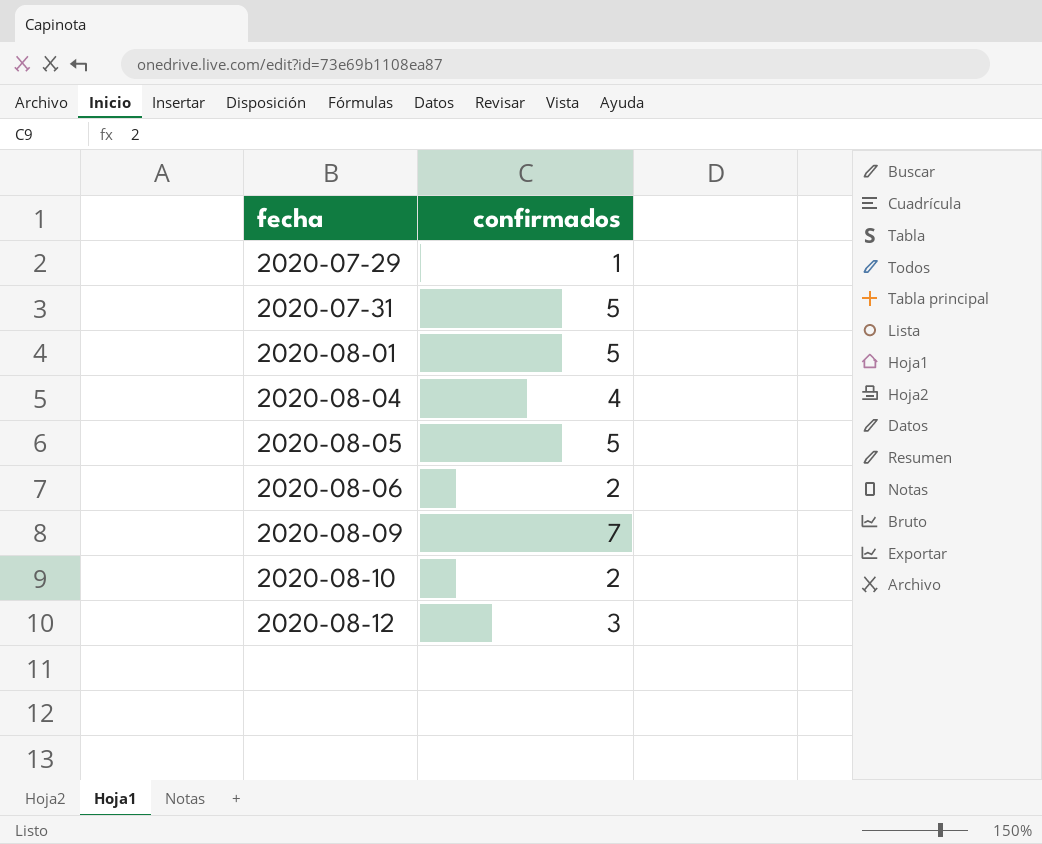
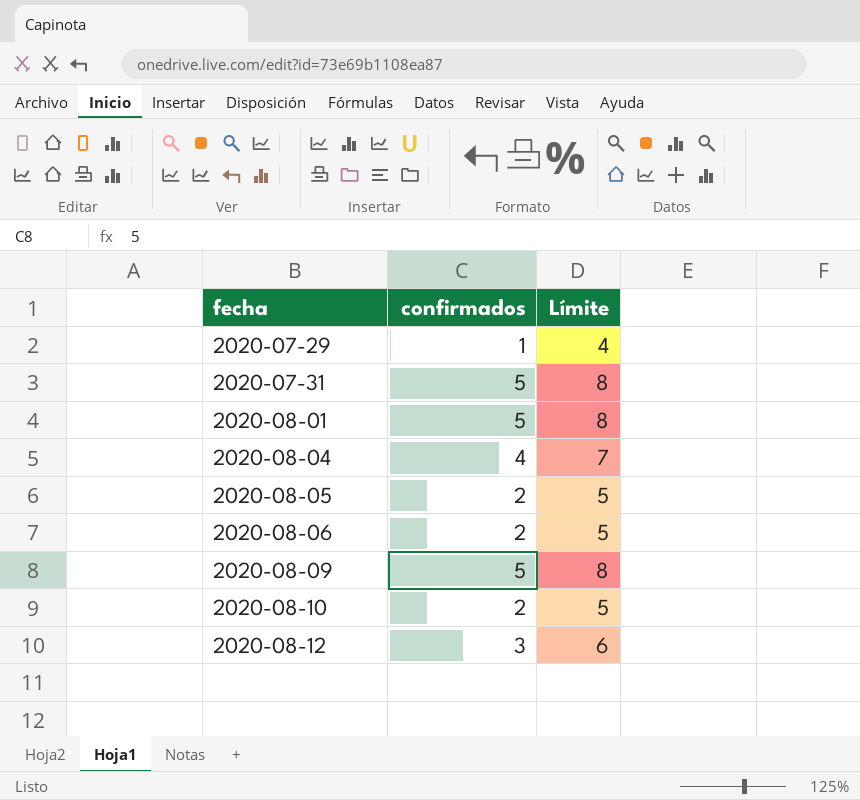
column Límite | formula: none -> [confirmados] + 3
2020-08-05 | confirmados: 5 -> 2
2020-08-09 | confirmados: 7 -> 5

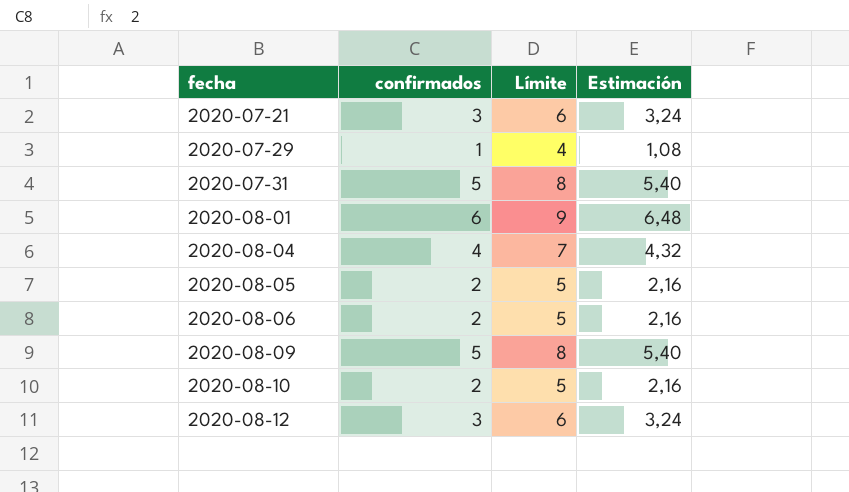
column Estimación | formula: none -> [confirmados] * 1,08
row 2020-07-21: none -> 3 | 6 | 3,24
2020-08-01 | confirmados: 5 -> 6
2020-08-01 | Límite: 8 -> 9

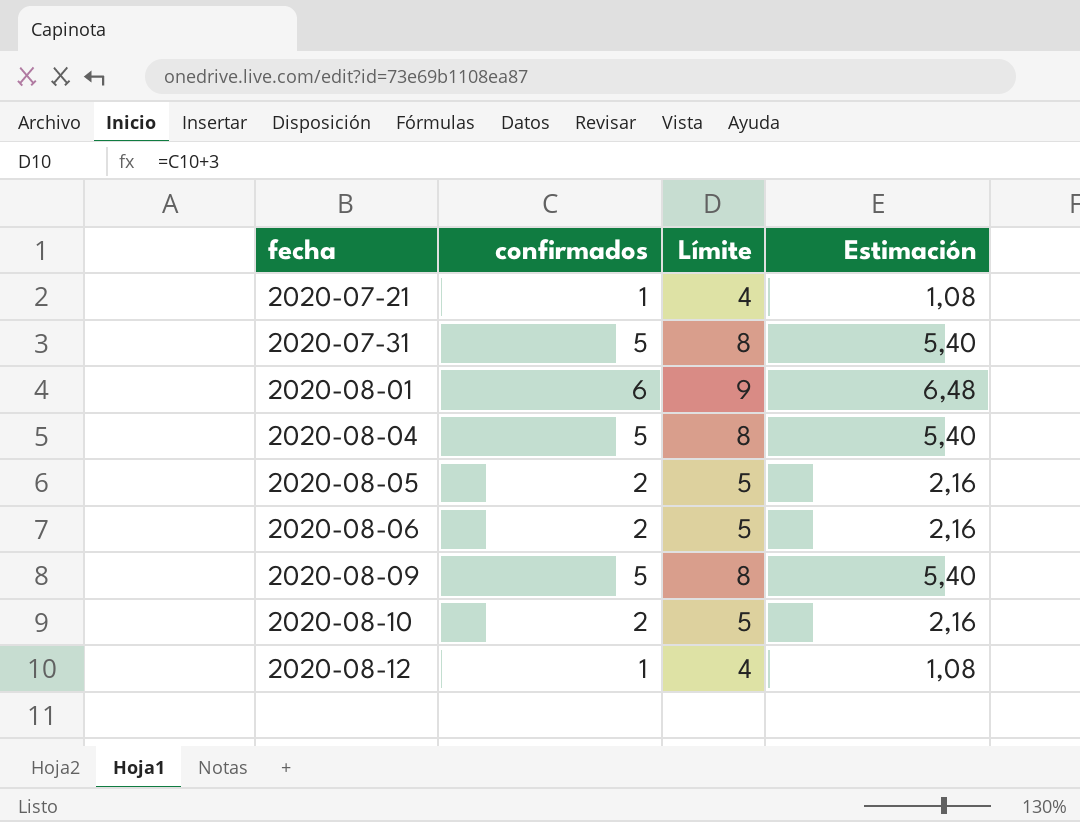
row 2020-07-29: 1 | 4 | 1,08 -> none
2020-07-21 | confirmados: 3 -> 1
2020-07-21 | Límite: 6 -> 4
2020-07-21 | Estimación: 3,24 -> 1,08
2020-08-04 | confirmados: 4 -> 5
2020-08-04 | Límite: 7 -> 8
2020-08-04 | Estimación: 4,32 -> 5,40
2020-08-12 | confirmados: 3 -> 1
2020-08-12 | Límite: 6 -> 4
2020-08-12 | Estimación: 3,24 -> 1,08

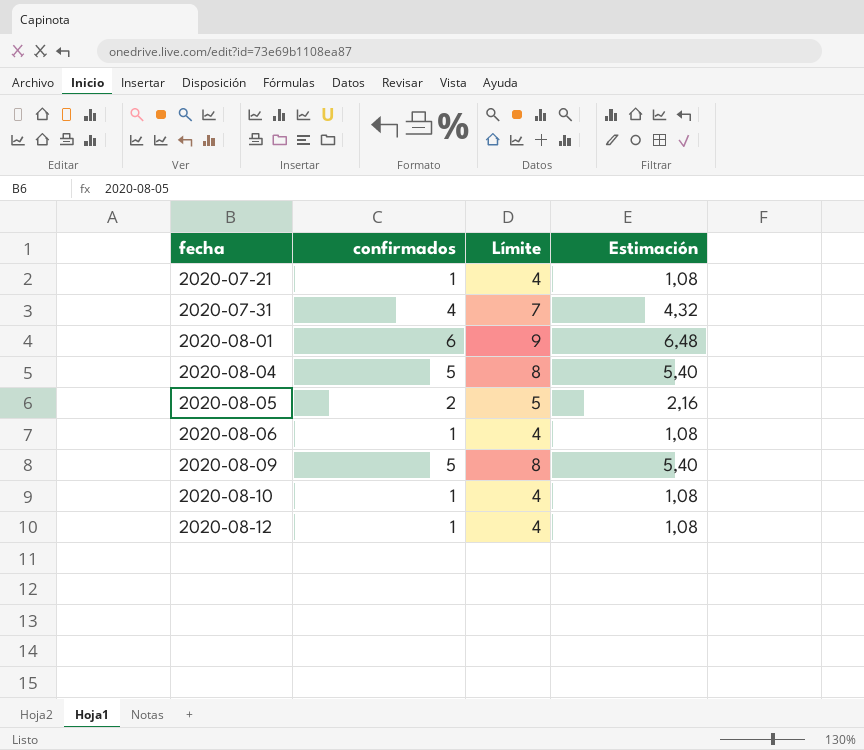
2020-07-31 | confirmados: 5 -> 4
2020-07-31 | Límite: 8 -> 7
2020-07-31 | Estimación: 5,40 -> 4,32
2020-08-06 | confirmados: 2 -> 1
2020-08-06 | Límite: 5 -> 4
2020-08-06 | Estimación: 2,16 -> 1,08
2020-08-10 | confirmados: 2 -> 1
2020-08-10 | Límite: 5 -> 4
2020-08-10 | Estimación: 2,16 -> 1,08

